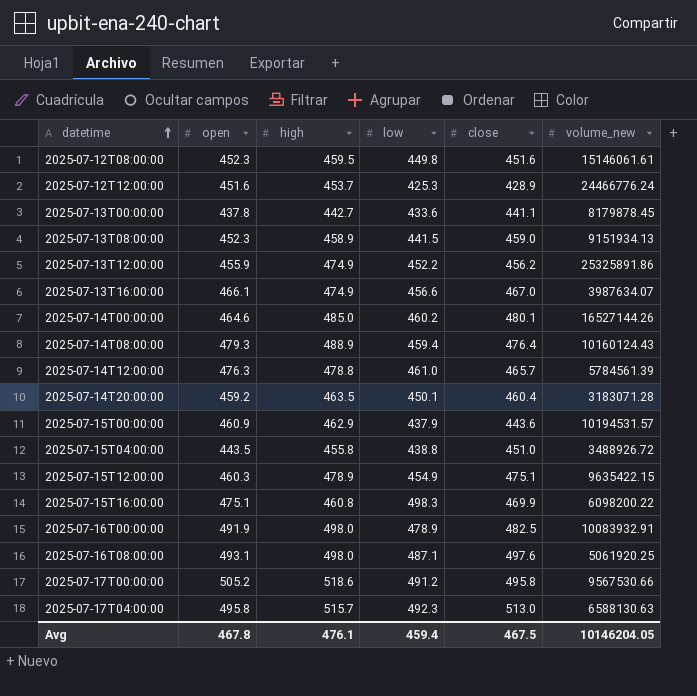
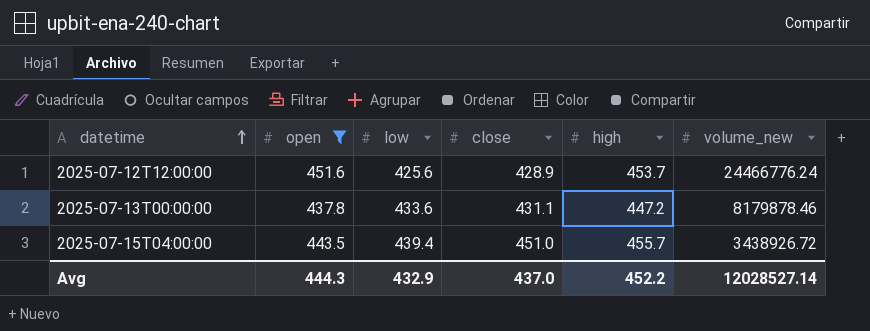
filter: none -> open <= 451.6
column high | position: 3 -> 5
2025-07-12T12:00:00 | low: 425.3 -> 425.6
2025-07-13T00:00:00 | close: 441.1 -> 431.1
2025-07-13T00:00:00 | high: 442.7 -> 447.2
2025-07-13T00:00:00 | volume_new: 8179878.45 -> 8179878.46
2025-07-15T04:00:00 | low: 438.8 -> 439.4
2025-07-15T04:00:00 | high: 455.8 -> 455.7
2025-07-15T04:00:00 | volume_new: 3488926.72 -> 3438926.72
Avg | open: 467.8 -> 444.3
Avg | low: 459.4 -> 432.9
Avg | close: 467.5 -> 437.0
Avg | high: 476.1 -> 452.2
Avg | volume_new: 10146204.05 -> 12028527.14

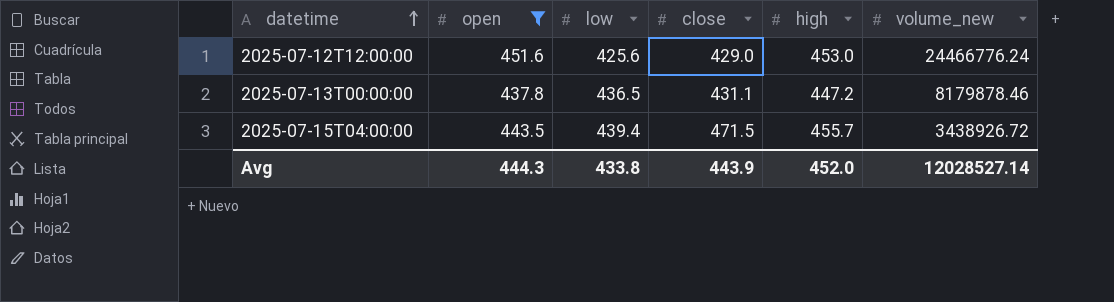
2025-07-12T12:00:00 | close: 428.9 -> 429.0
2025-07-12T12:00:00 | high: 453.7 -> 453.0
2025-07-13T00:00:00 | low: 433.6 -> 436.5
2025-07-15T04:00:00 | close: 451.0 -> 471.5
Avg | low: 432.9 -> 433.8
Avg | close: 437.0 -> 443.9
Avg | high: 452.2 -> 452.0

